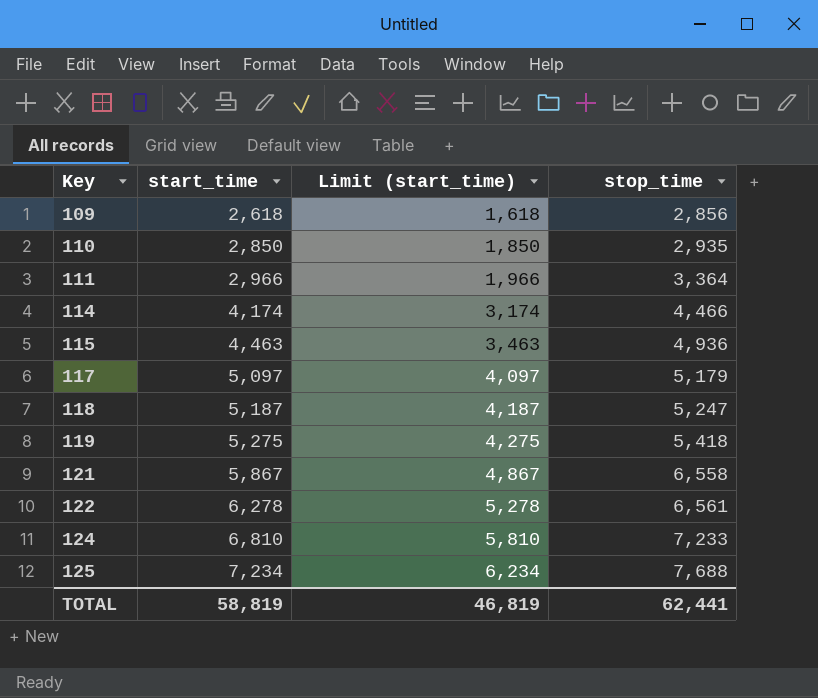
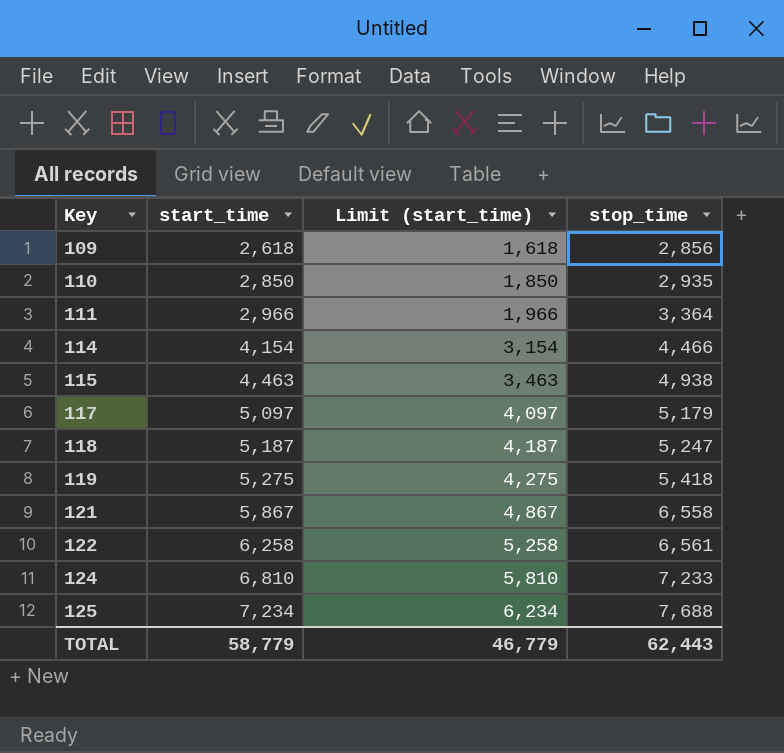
114 | start_time: 4,174 -> 4,154
114 | Limit (start_time): 3,174 -> 3,154
115 | stop_time: 4,936 -> 4,938
122 | start_time: 6,278 -> 6,258
122 | Limit (start_time): 5,278 -> 5,258
TOTAL | start_time: 58,819 -> 58,779
TOTAL | Limit (start_time): 46,819 -> 46,779
TOTAL | stop_time: 62,441 -> 62,443

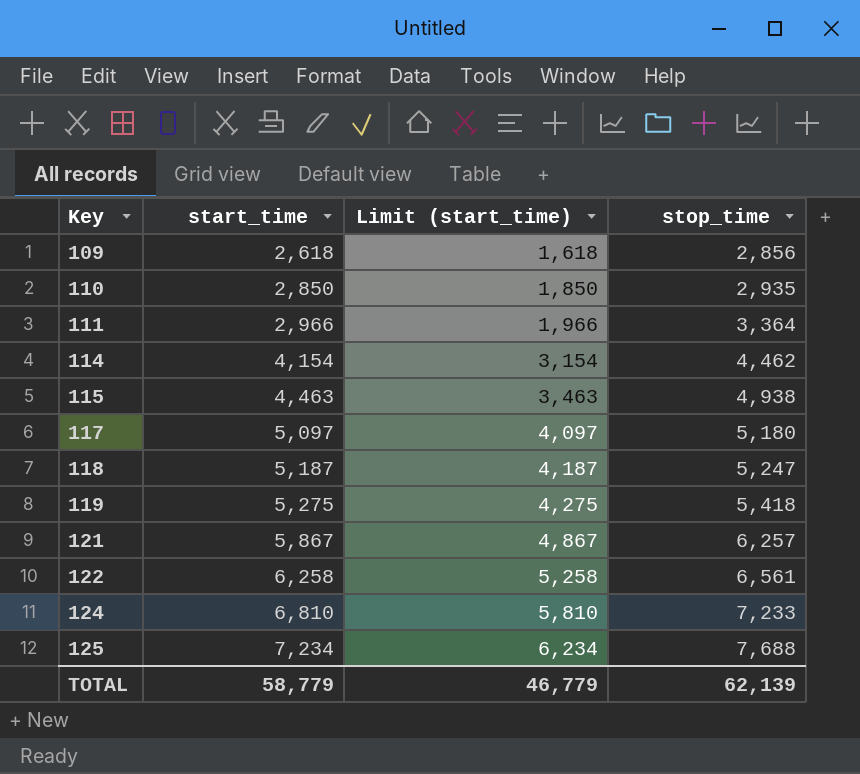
114 | stop_time: 4,466 -> 4,462
117 | stop_time: 5,179 -> 5,180
121 | stop_time: 6,558 -> 6,257
TOTAL | stop_time: 62,443 -> 62,139

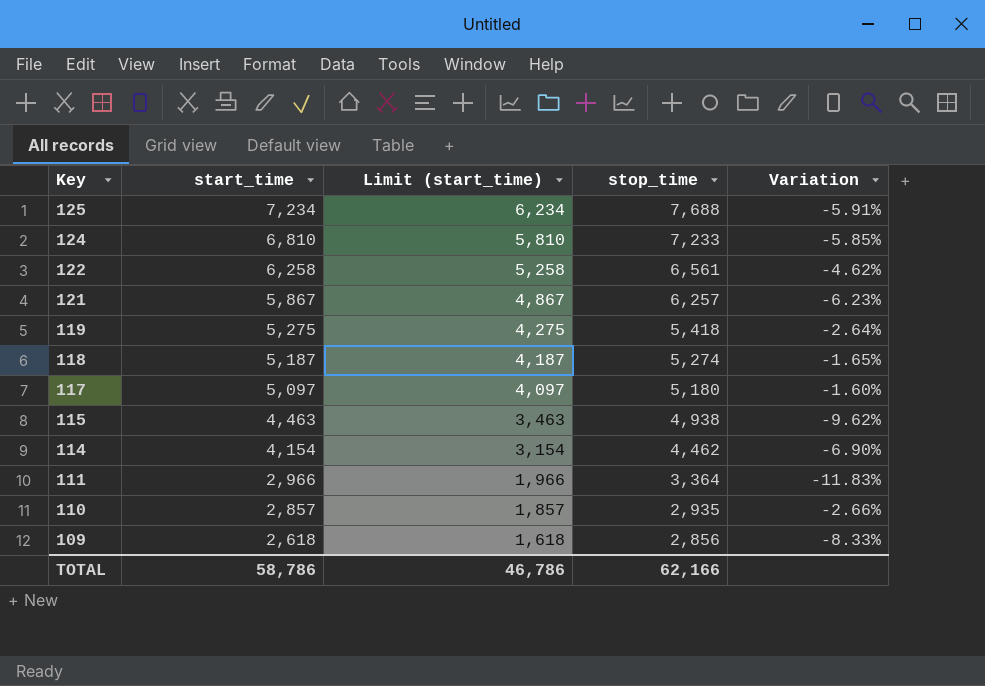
row order: Key ascending -> Key descending
column Variation | formula: none -> ([start_time] - [stop_time]) / [stop_time]
118 | stop_time: 5,247 -> 5,274
110 | start_time: 2,850 -> 2,857
110 | Limit (start_time): 1,850 -> 1,857
TOTAL | start_time: 58,779 -> 58,786
TOTAL | Limit (start_time): 46,779 -> 46,786
TOTAL | stop_time: 62,139 -> 62,166

